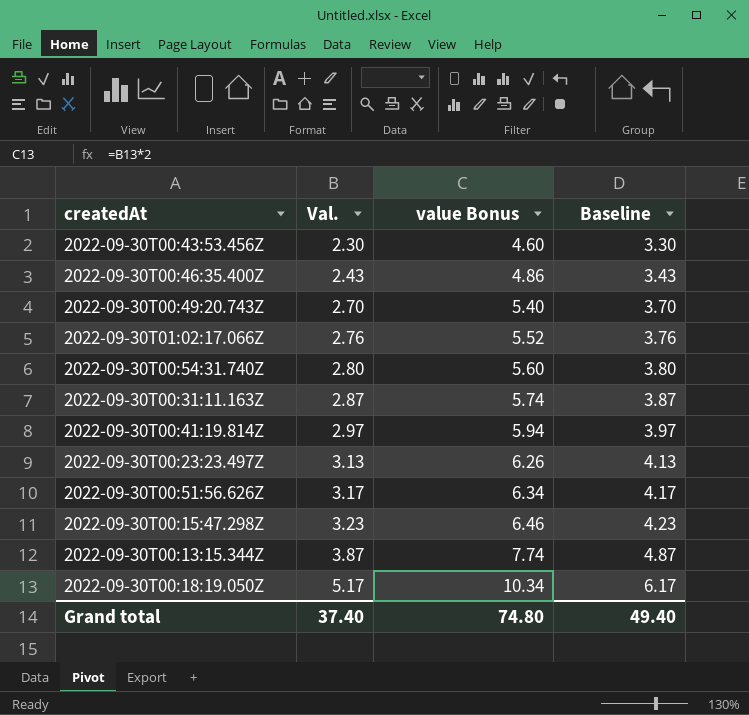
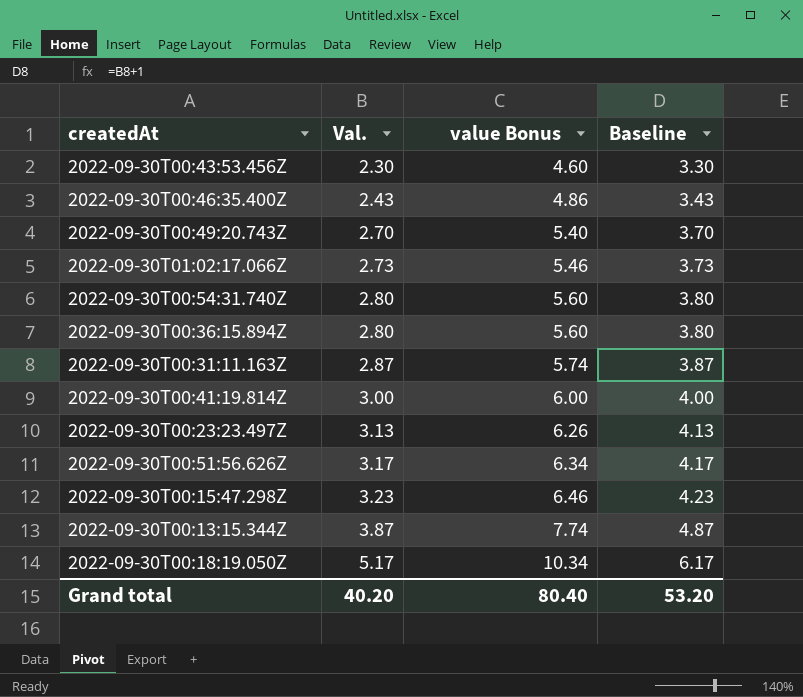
2022-09-30T01:02:17.066Z | Val.: 2.76 -> 2.73
2022-09-30T01:02:17.066Z | value Bonus: 5.52 -> 5.46
2022-09-30T01:02:17.066Z | Baseline: 3.76 -> 3.73
row 2022-09-30T00:36:15.894Z: none -> 2.80 | 5.60 | 3.80
2022-09-30T00:41:19.814Z | Val.: 2.97 -> 3.00
2022-09-30T00:41:19.814Z | value Bonus: 5.94 -> 6.00
2022-09-30T00:41:19.814Z | Baseline: 3.97 -> 4.00
Grand total | Val.: 37.40 -> 40.20
Grand total | value Bonus: 74.80 -> 80.40
Grand total | Baseline: 49.40 -> 53.20

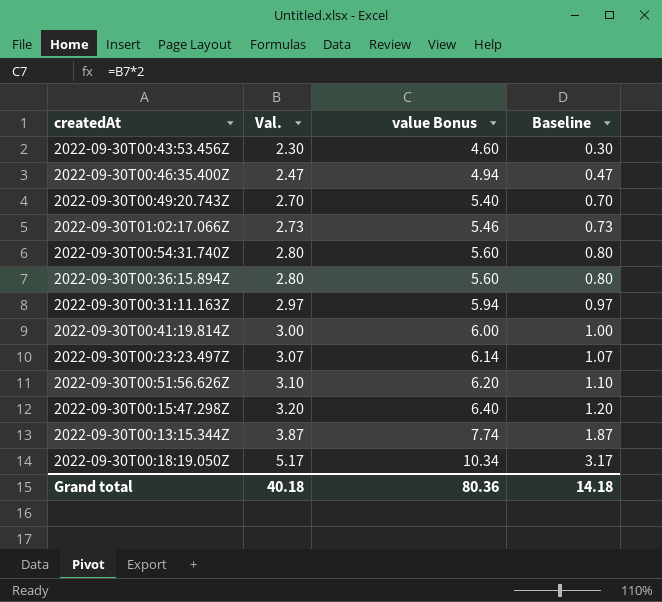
column Baseline | formula: [Val.] + 1 -> [Val.] - 2
2022-09-30T00:46:35.400Z | Val.: 2.43 -> 2.47
2022-09-30T00:46:35.400Z | value Bonus: 4.86 -> 4.94
2022-09-30T00:31:11.163Z | Val.: 2.87 -> 2.97
2022-09-30T00:31:11.163Z | value Bonus: 5.74 -> 5.94
2022-09-30T00:23:23.497Z | Val.: 3.13 -> 3.07
2022-09-30T00:23:23.497Z | value Bonus: 6.26 -> 6.14
2022-09-30T00:51:56.626Z | Val.: 3.17 -> 3.10
2022-09-30T00:51:56.626Z | value Bonus: 6.34 -> 6.20
2022-09-30T00:15:47.298Z | Val.: 3.23 -> 3.20
2022-09-30T00:15:47.298Z | value Bonus: 6.46 -> 6.40
Grand total | Val.: 40.20 -> 40.18
Grand total | value Bonus: 80.40 -> 80.36
Grand total | Baseline: 53.20 -> 14.18

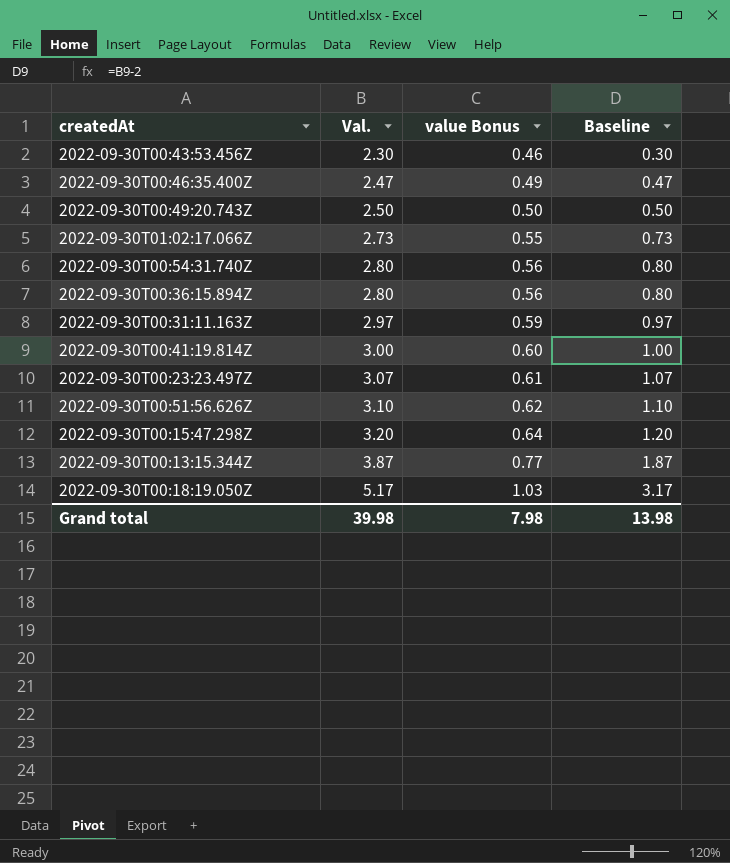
column value Bonus | formula: [Val.] * 2 -> [Val.] * 0.2
2022-09-30T00:49:20.743Z | Val.: 2.70 -> 2.50
2022-09-30T00:49:20.743Z | Baseline: 0.70 -> 0.50
Grand total | Val.: 40.18 -> 39.98
Grand total | value Bonus: 80.36 -> 7.98
Grand total | Baseline: 14.18 -> 13.98

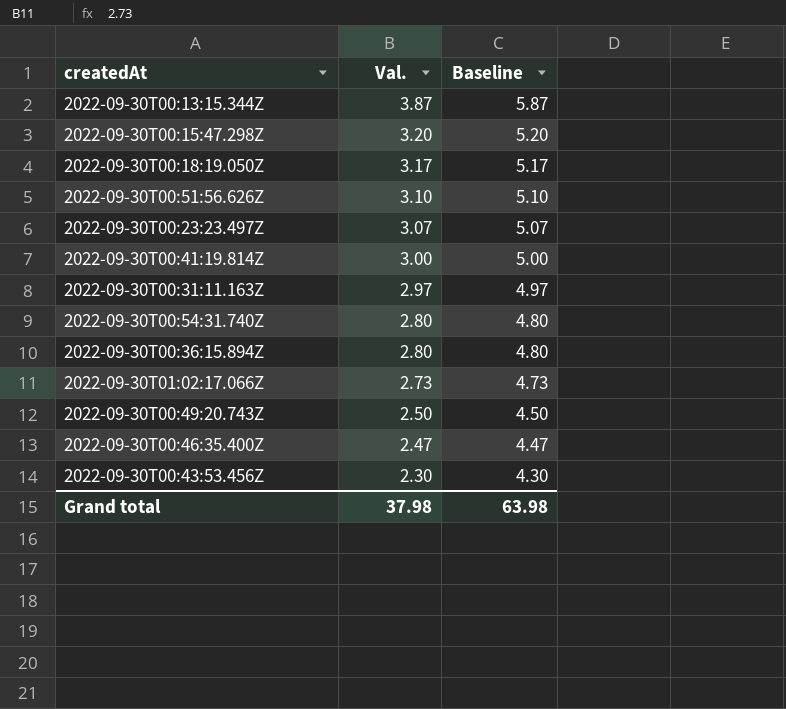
row order: Val. ascending -> Val. descending
column value Bonus | formula: [Val.] * 0.2 -> none
column Baseline | formula: [Val.] - 2 -> [Val.] + 2
2022-09-30T00:18:19.050Z | Val.: 5.17 -> 3.17
Grand total | Val.: 39.98 -> 37.98
Grand total | Baseline: 13.98 -> 63.98

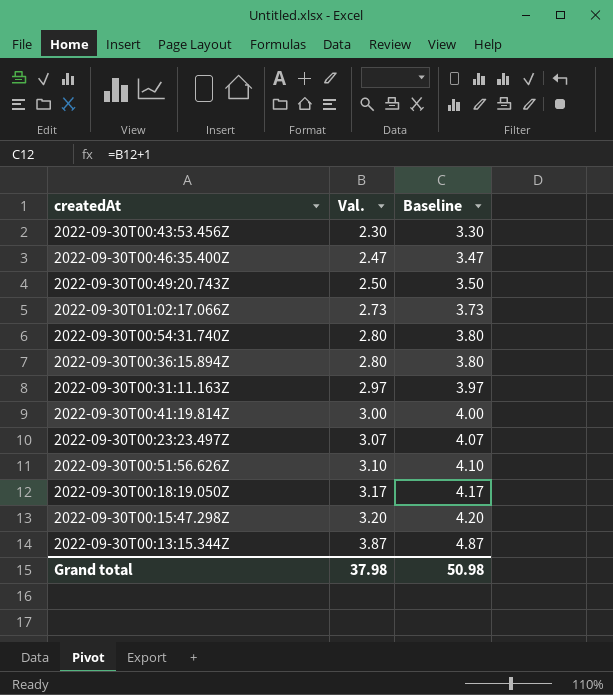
row order: Val. descending -> Val. ascending
column Baseline | formula: [Val.] + 2 -> [Val.] + 1
Grand total | Baseline: 63.98 -> 50.98

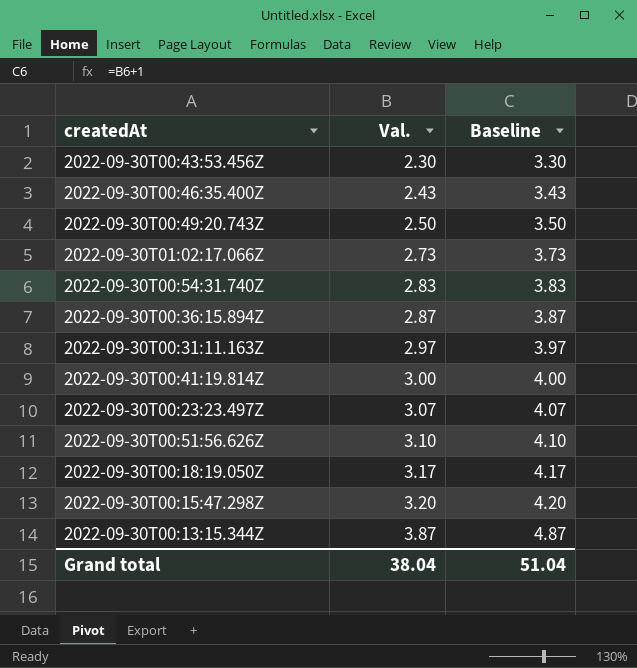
2022-09-30T00:46:35.400Z | Val.: 2.47 -> 2.43
2022-09-30T00:46:35.400Z | Baseline: 3.47 -> 3.43
2022-09-30T00:54:31.740Z | Val.: 2.80 -> 2.83
2022-09-30T00:54:31.740Z | Baseline: 3.80 -> 3.83
2022-09-30T00:36:15.894Z | Val.: 2.80 -> 2.87
2022-09-30T00:36:15.894Z | Baseline: 3.80 -> 3.87
Grand total | Val.: 37.98 -> 38.04
Grand total | Baseline: 50.98 -> 51.04

